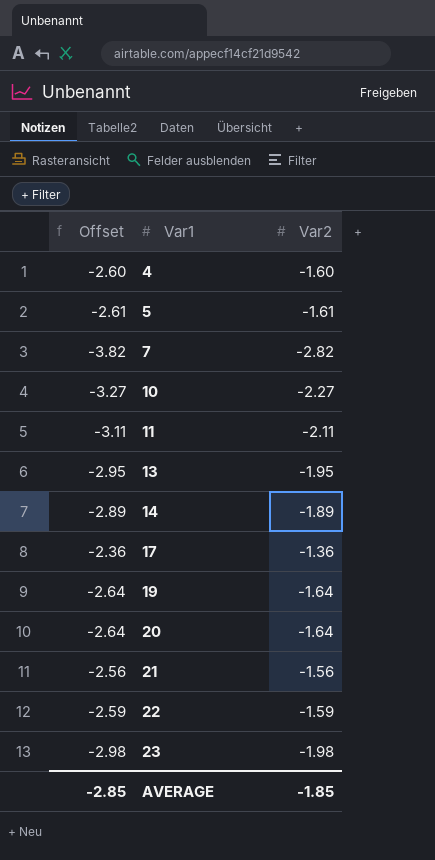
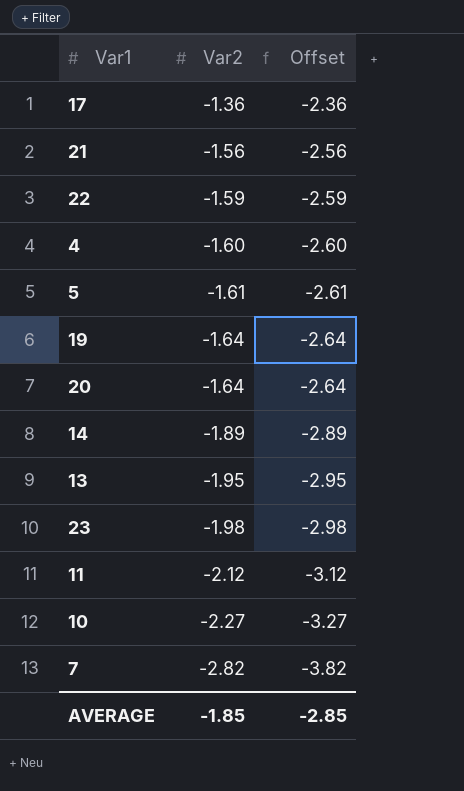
row order: Var1 ascending -> Var2 descending
column Offset | position: 1 -> 3
11 | Var2: -2.11 -> -2.12
11 | Offset: -3.11 -> -3.12

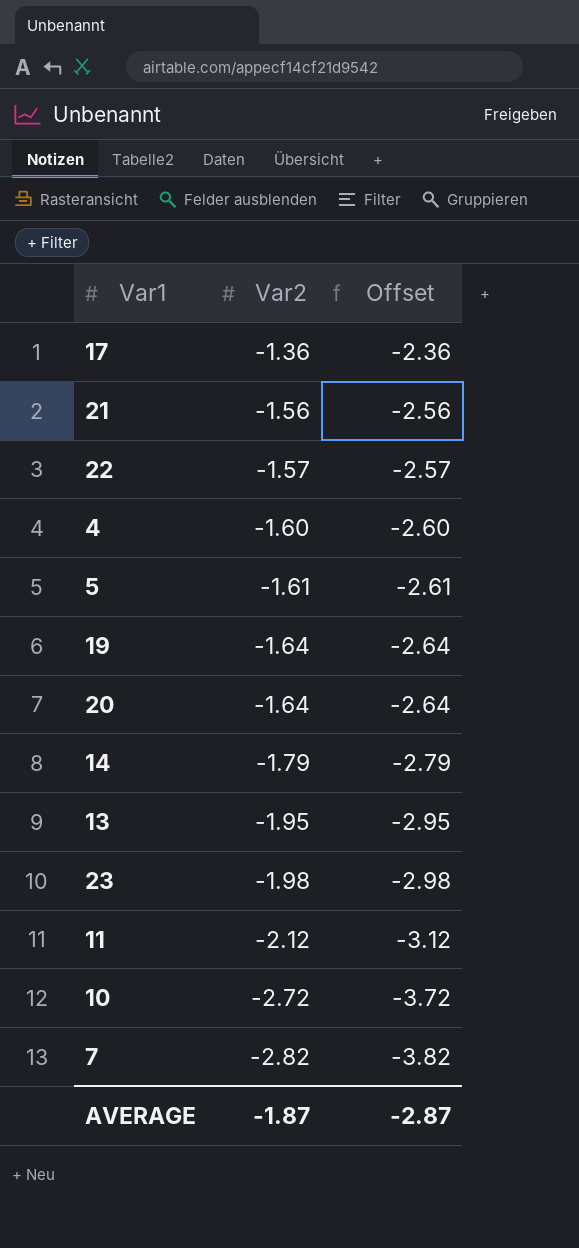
22 | Var2: -1.59 -> -1.57
22 | Offset: -2.59 -> -2.57
14 | Var2: -1.89 -> -1.79
14 | Offset: -2.89 -> -2.79
10 | Var2: -2.27 -> -2.72
10 | Offset: -3.27 -> -3.72
AVERAGE | Var2: -1.85 -> -1.87
AVERAGE | Offset: -2.85 -> -2.87

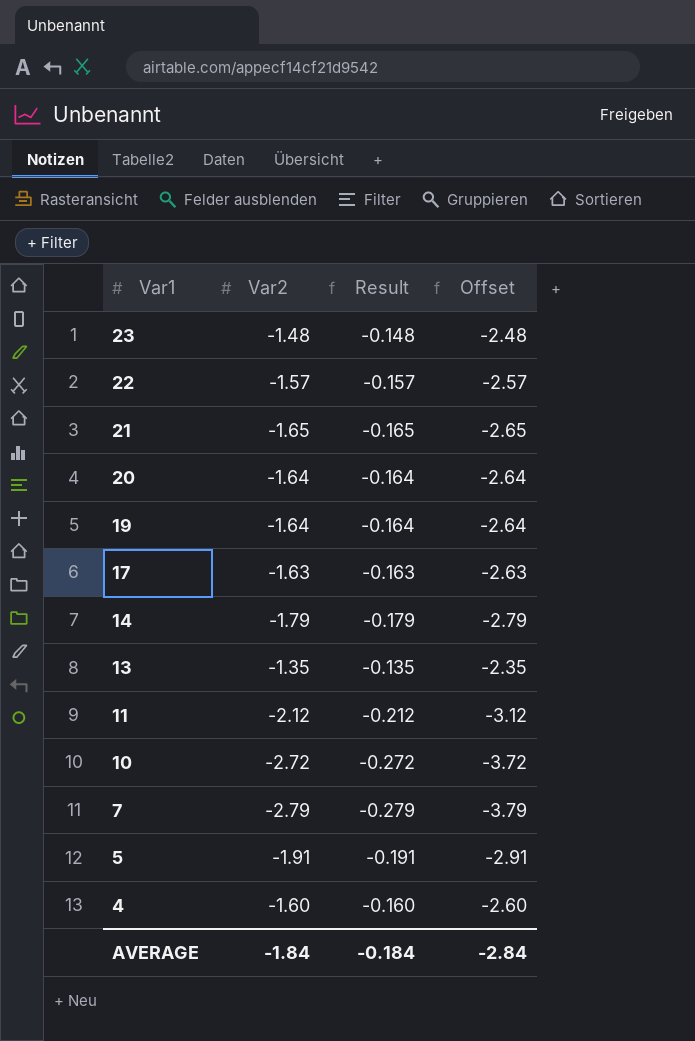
row order: Var2 descending -> Var1 descending
column Result | formula: none -> [Var2] * 0.1
23 | Var2: -1.98 -> -1.48
23 | Offset: -2.98 -> -2.48
21 | Var2: -1.56 -> -1.65
21 | Offset: -2.56 -> -2.65
17 | Var2: -1.36 -> -1.63
17 | Offset: -2.36 -> -2.63
13 | Var2: -1.95 -> -1.35
13 | Offset: -2.95 -> -2.35
7 | Var2: -2.82 -> -2.79
7 | Offset: -3.82 -> -3.79
5 | Var2: -1.61 -> -1.91
5 | Offset: -2.61 -> -2.91
AVERAGE | Var2: -1.87 -> -1.84
AVERAGE | Offset: -2.87 -> -2.84

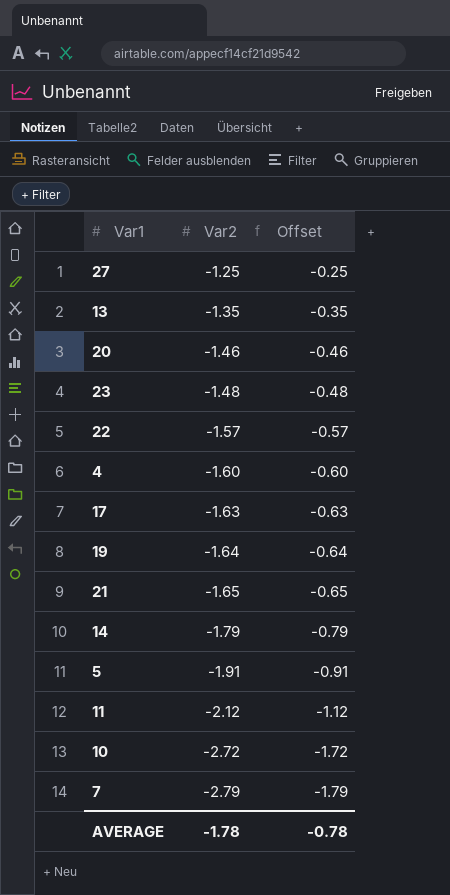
row order: Var1 descending -> Var2 descending
column Result | formula: [Var2] * 0.1 -> none
column Offset | formula: [Var2] - 1 -> [Var2] + 1
row 27: none -> -1.25 | -0.25
20 | Var2: -1.64 -> -1.46
AVERAGE | Var2: -1.84 -> -1.78
AVERAGE | Offset: -2.84 -> -0.78

